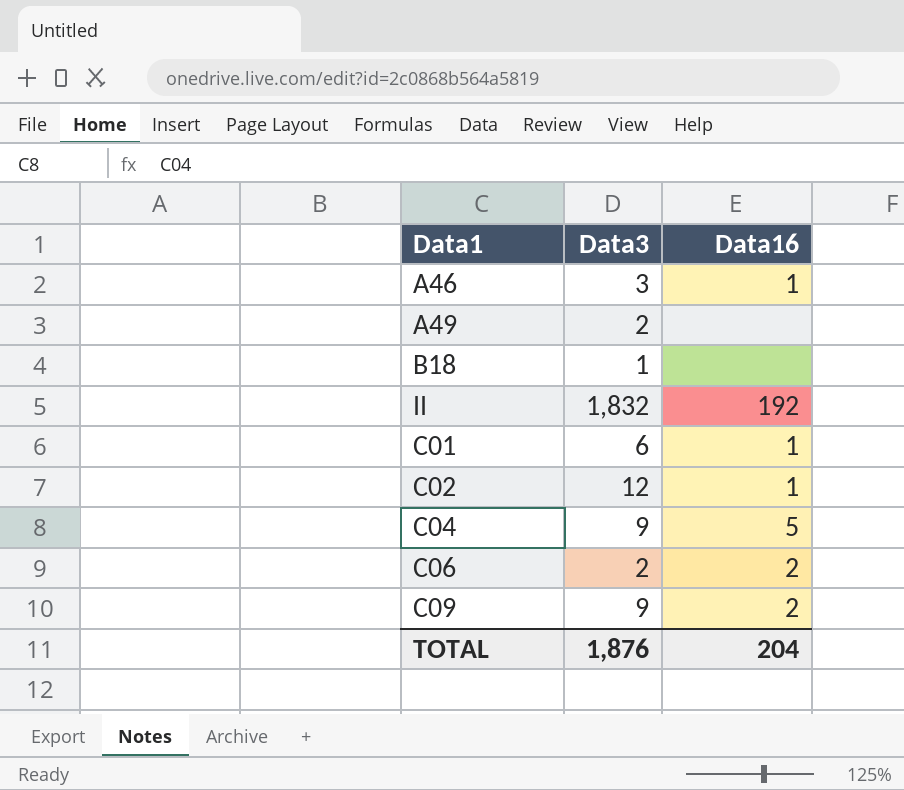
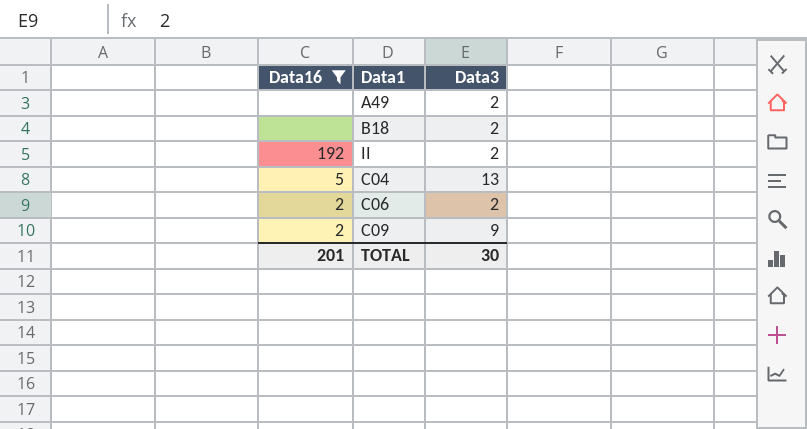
filter: none -> Data16 != 1
column Data16 | position: 3 -> 1
B18 | Data3: 1 -> 2
II | Data3: 1,832 -> 2
C04 | Data3: 9 -> 13
TOTAL | Data16: 204 -> 201
TOTAL | Data3: 1,876 -> 30

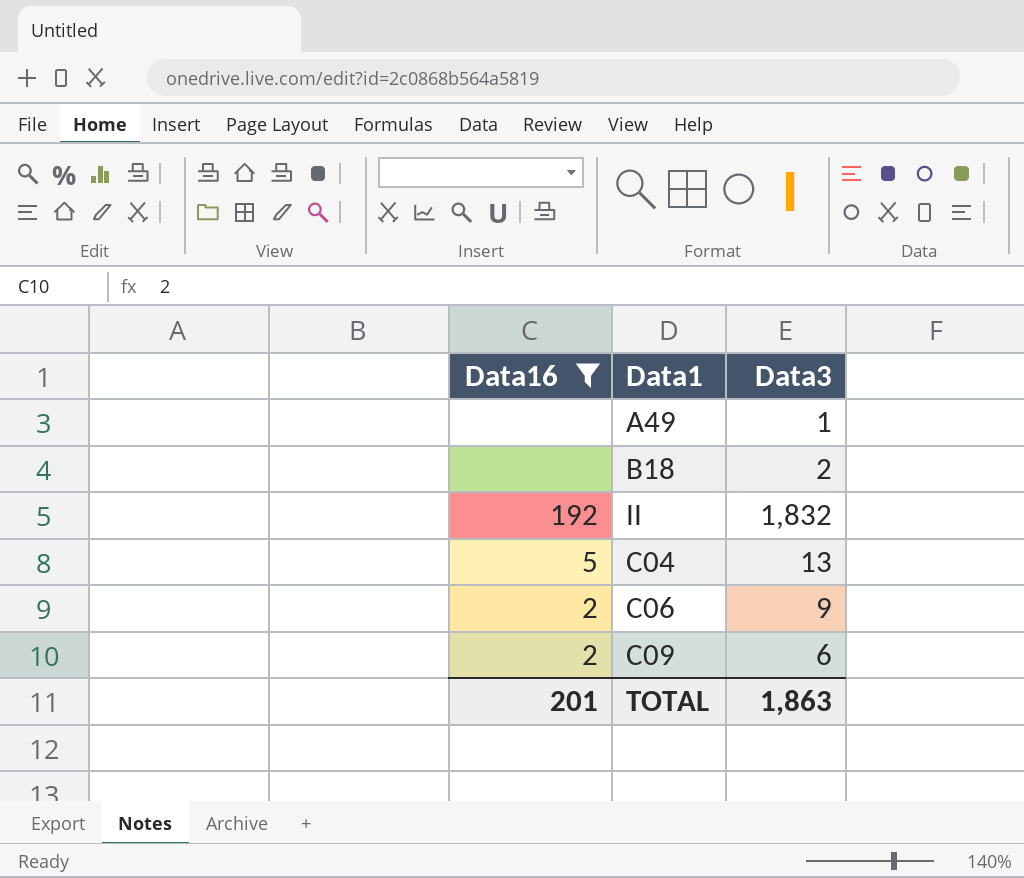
A49 | Data3: 2 -> 1
II | Data3: 2 -> 1,832
C06 | Data3: 2 -> 9
C09 | Data3: 9 -> 6
TOTAL | Data3: 30 -> 1,863

